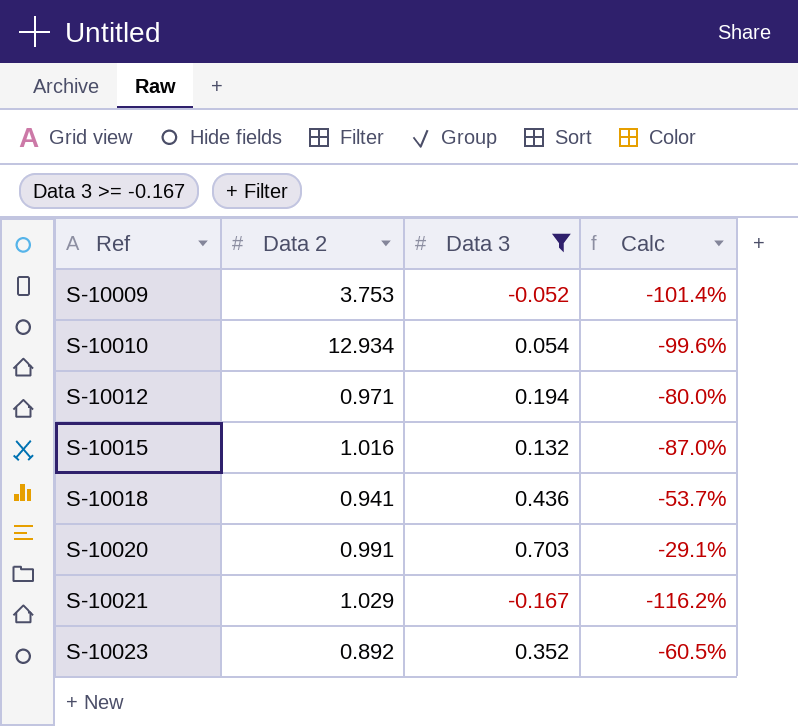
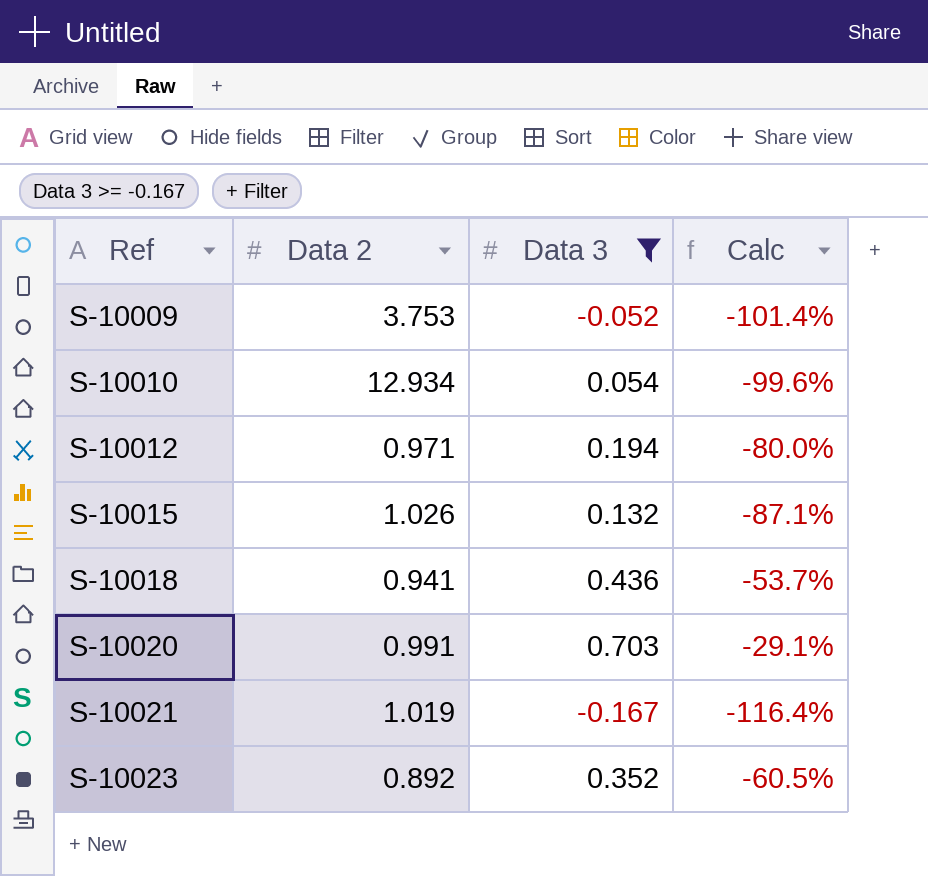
S-10015 | Data 2: 1.016 -> 1.026
S-10015 | Calc: -87.0% -> -87.1%
S-10021 | Data 2: 1.029 -> 1.019
S-10021 | Calc: -116.2% -> -116.4%

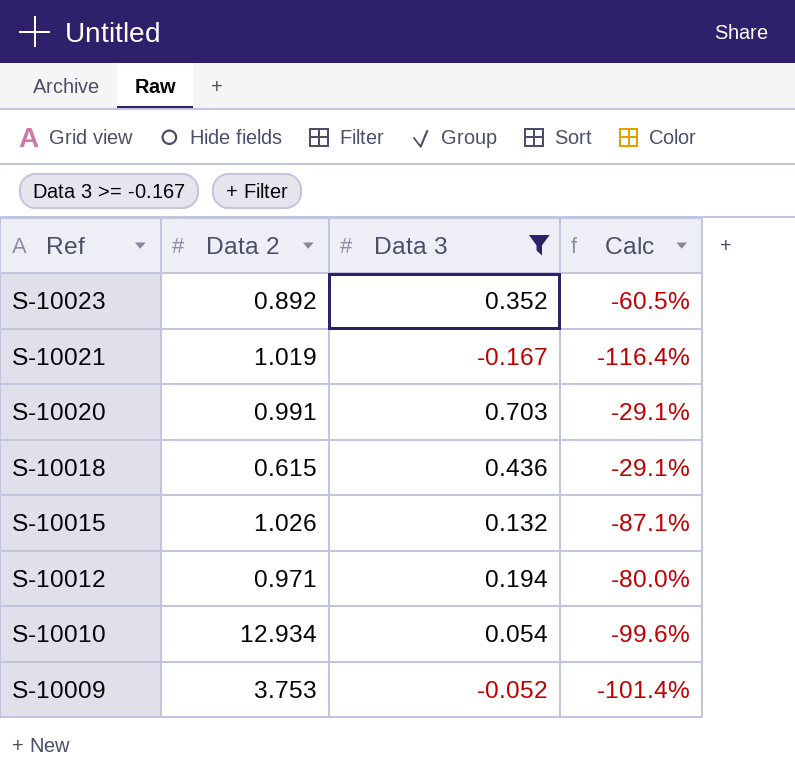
row order: Ref ascending -> Ref descending
S-10018 | Data 2: 0.941 -> 0.615
S-10018 | Calc: -53.7% -> -29.1%

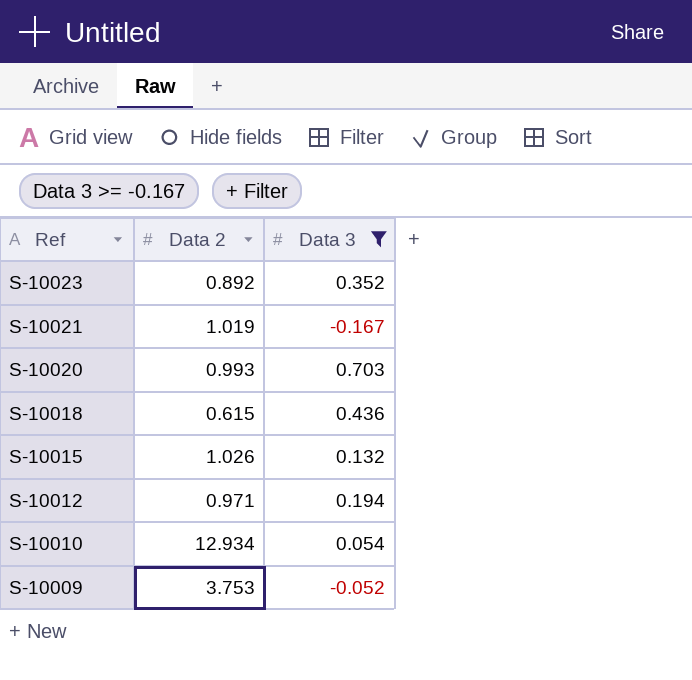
column Calc | formula: ([Data 3] - [Data 2]) / [Data 2] -> none
S-10020 | Data 2: 0.991 -> 0.993

